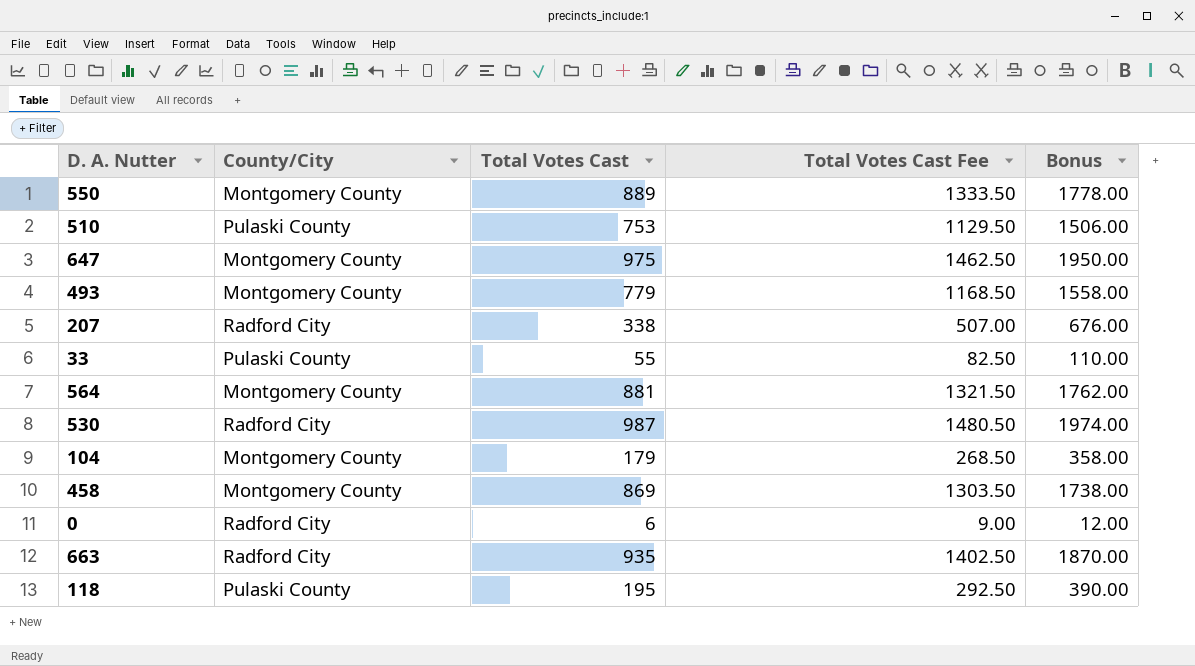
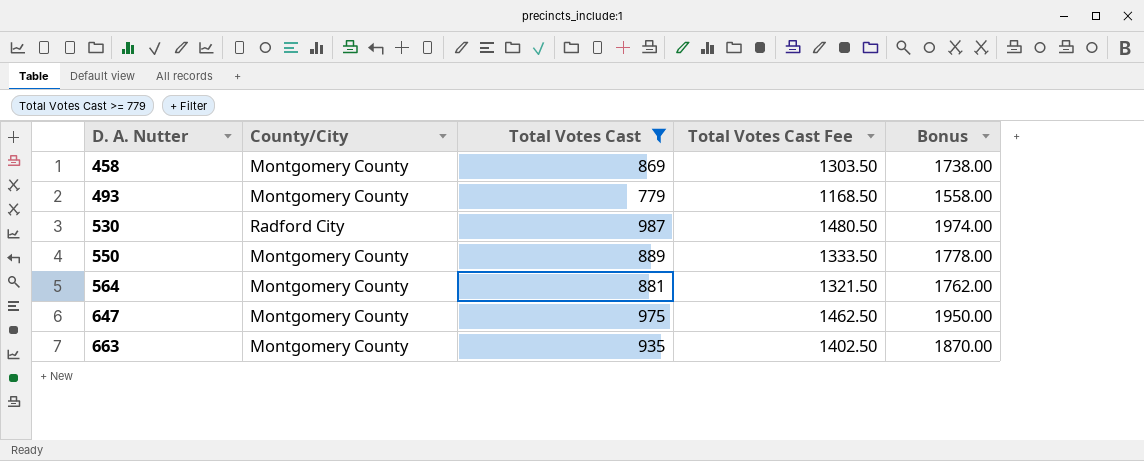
filter: none -> Total Votes Cast >= 779
row order: none -> D. A. Nutter ascending
663 | County/City: Radford City -> Montgomery County

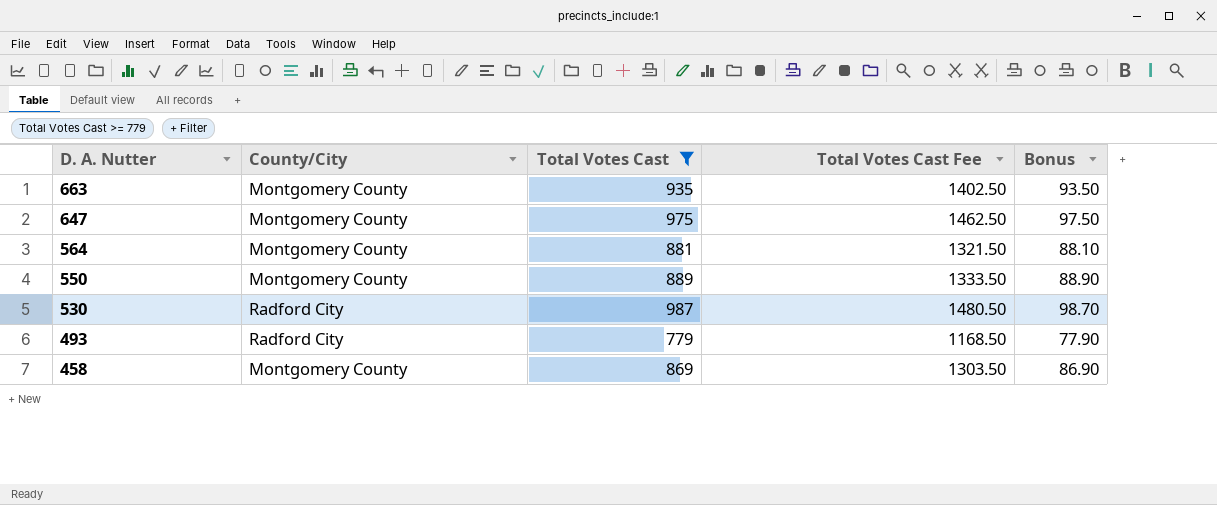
row order: D. A. Nutter ascending -> D. A. Nutter descending
column Bonus | formula: [Total Votes Cast] * 2 -> [Total Votes Cast] * 0.1
493 | County/City: Montgomery County -> Radford City

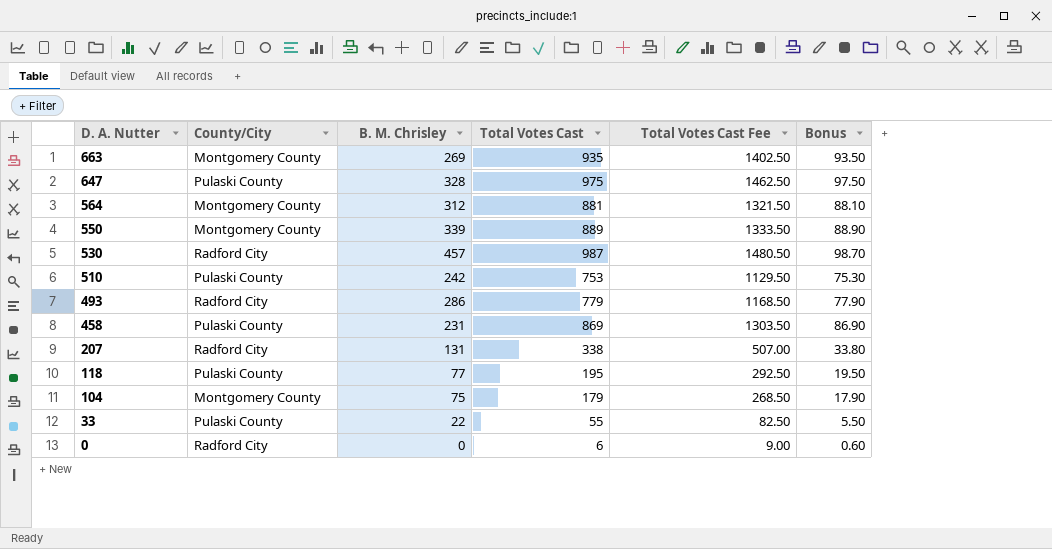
filter: Total Votes Cast >= 779 -> none
column B. M. Chrisley | position: none -> 3
647 | County/City: Montgomery County -> Pulaski County
458 | County/City: Montgomery County -> Pulaski County

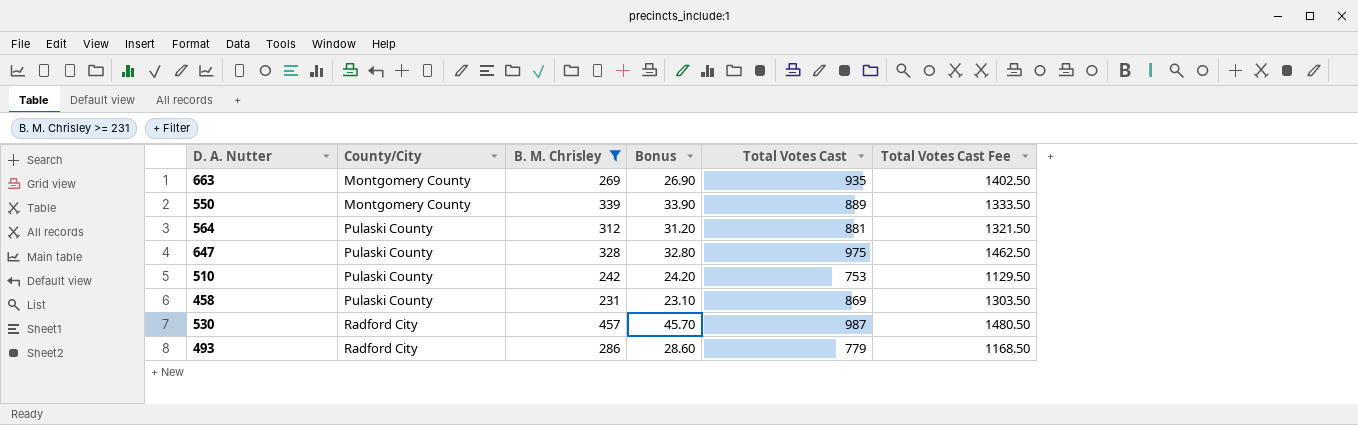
filter: none -> B. M. Chrisley >= 231
row order: D. A. Nutter descending -> County/City ascending
column Bonus | formula: [Total Votes Cast] * 0.1 -> [B. M. Chrisley] * 0.1
column Bonus | position: 6 -> 4
564 | County/City: Montgomery County -> Pulaski County

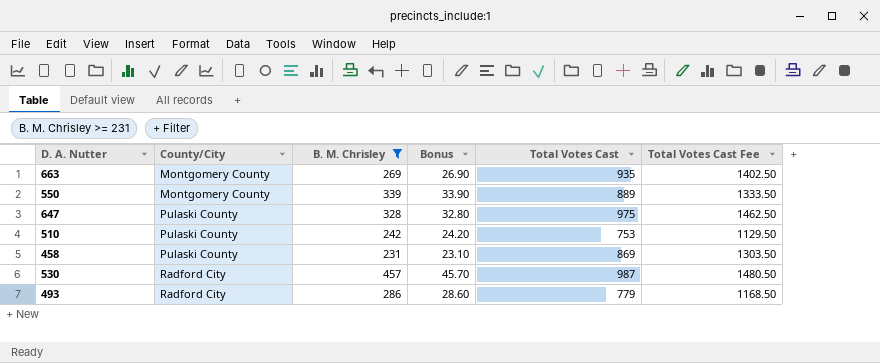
row 564: Pulaski County | 312 | 31.20 | 881 | 1321.50 -> none

